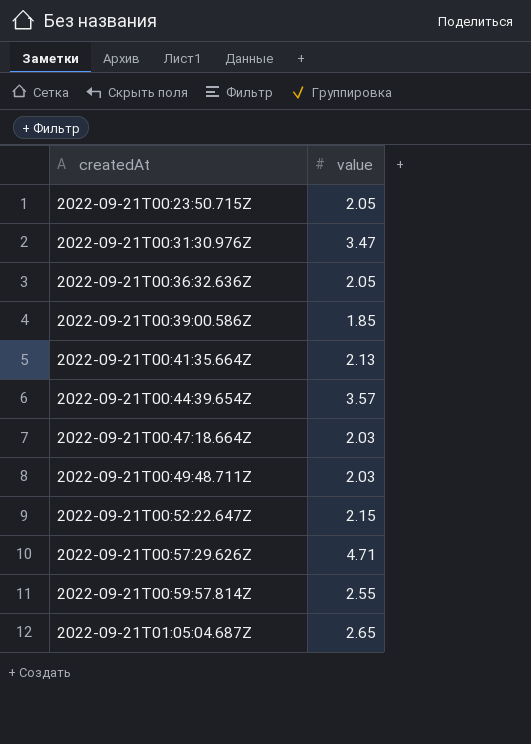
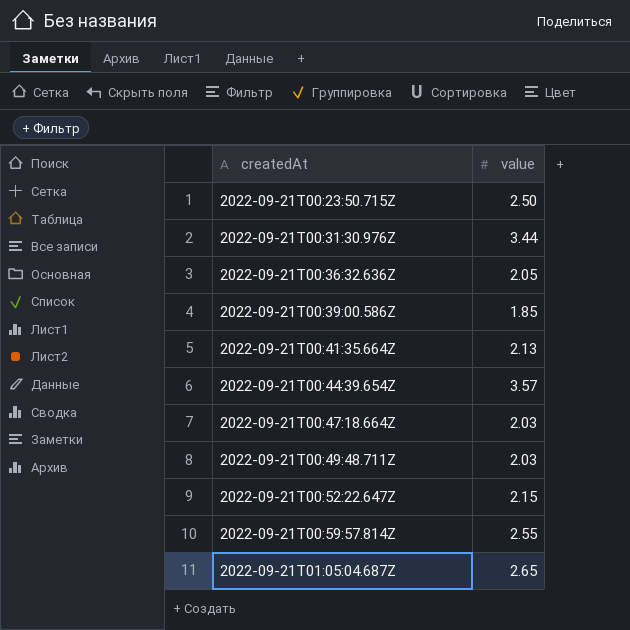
row 2022-09-21T00:57:29.626Z: 4.71 -> none
2022-09-21T00:23:50.715Z | value: 2.05 -> 2.50
2022-09-21T00:31:30.976Z | value: 3.47 -> 3.44

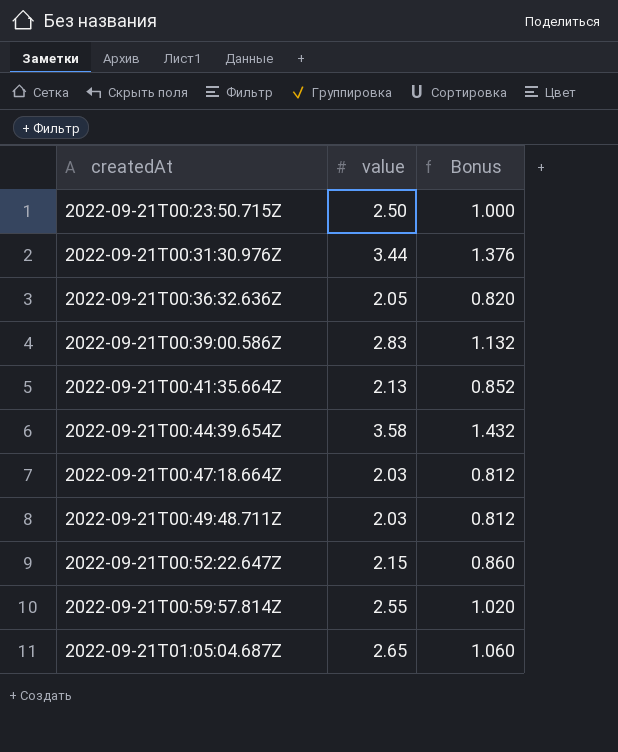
column Bonus | formula: none -> [value] * 0.4
2022-09-21T00:39:00.586Z | value: 1.85 -> 2.83
2022-09-21T00:44:39.654Z | value: 3.57 -> 3.58

